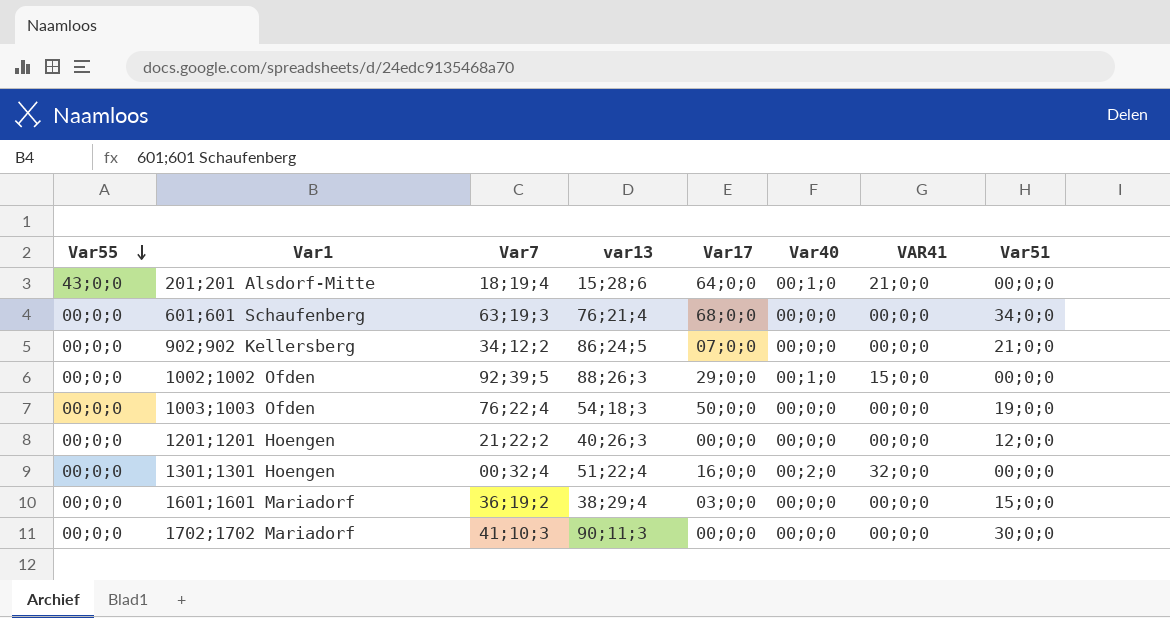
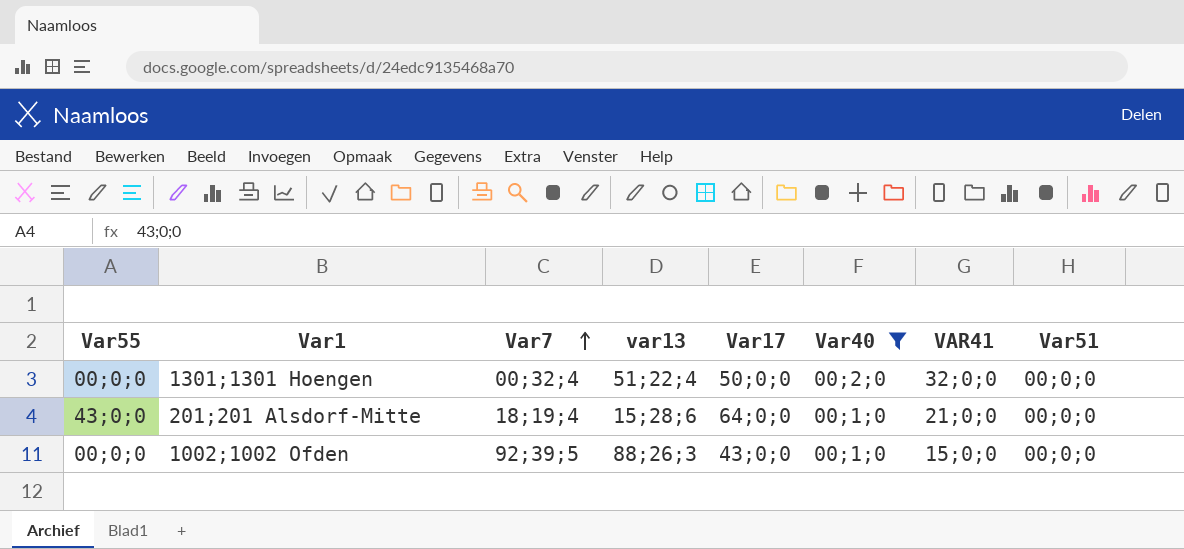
filter: none -> Var40 != 00;0;0
row order: Var55 descending -> Var7 ascending
1301;1301 Hoengen | Var17: 16;0;0 -> 50;0;0
1002;1002 Ofden | Var17: 29;0;0 -> 43;0;0

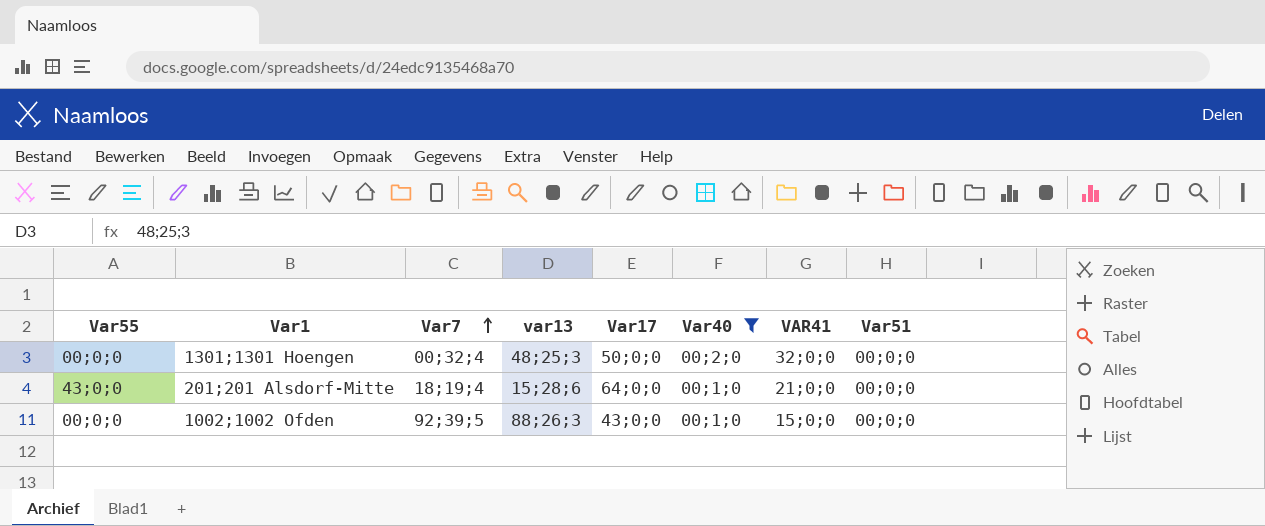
1301;1301 Hoengen | var13: 51;22;4 -> 48;25;3

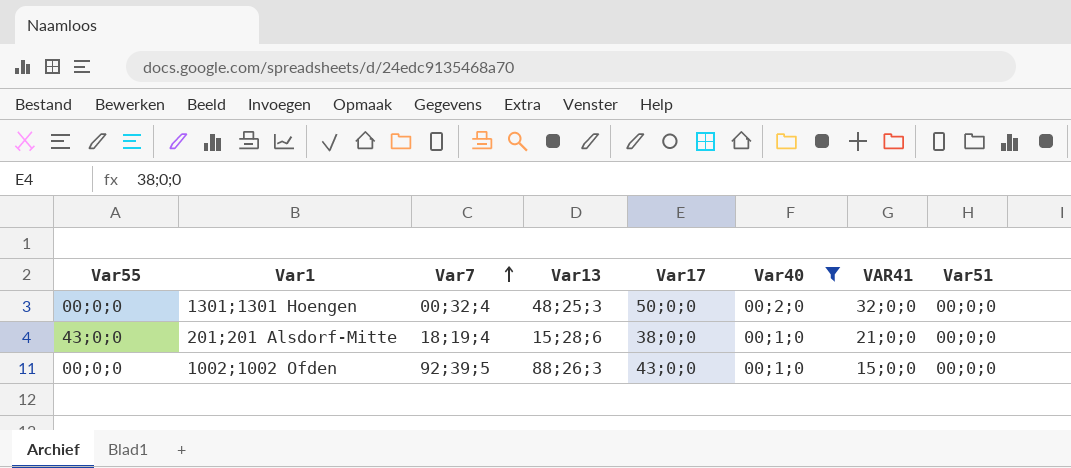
column name: var13 -> Var13
201;201 Alsdorf-Mitte | Var17: 64;0;0 -> 38;0;0

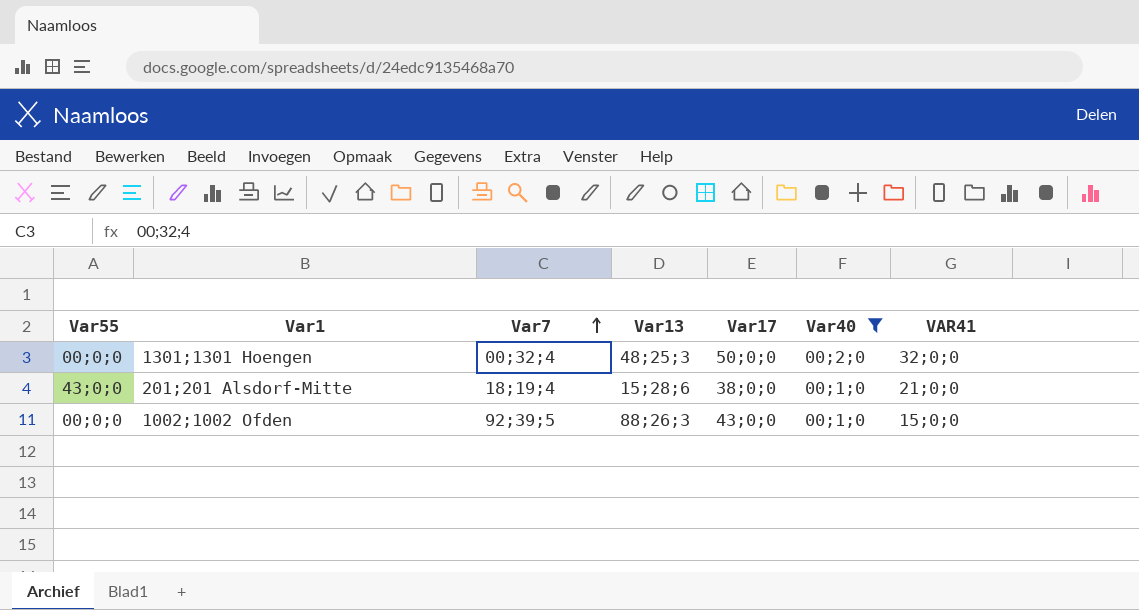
column Var51 | position: 8 -> none

